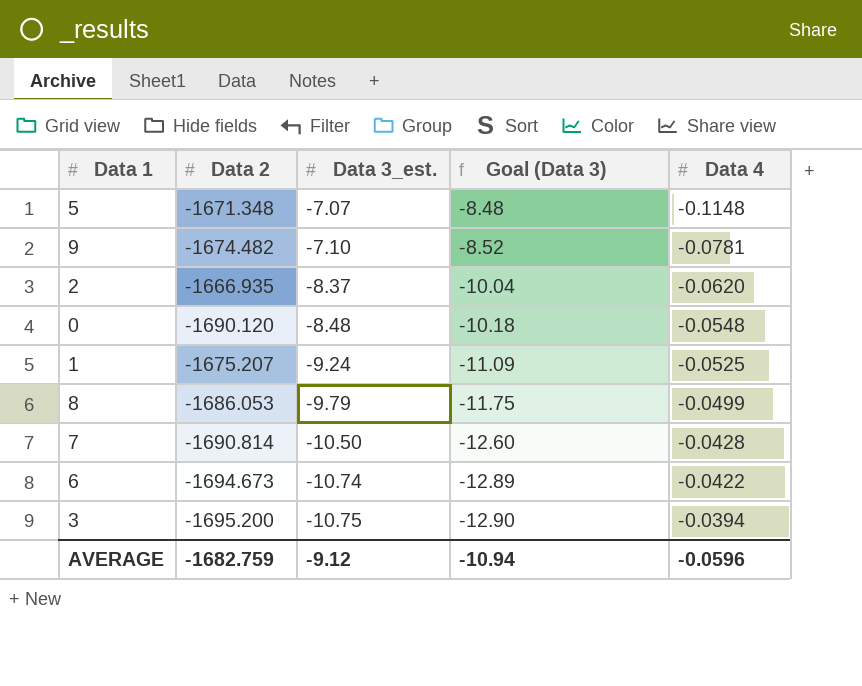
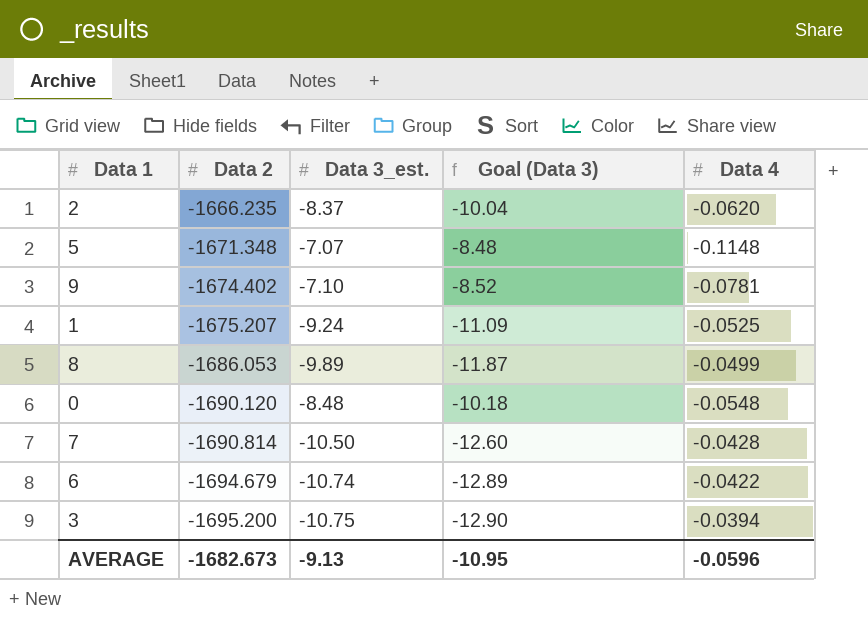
row order: Data 3_est. descending -> Data 2 descending
2 | Data 2: -1666.935 -> -1666.235
9 | Data 2: -1674.482 -> -1674.402
8 | Data 3_est.: -9.79 -> -9.89
8 | Goal (Data 3): -11.75 -> -11.87
6 | Data 2: -1694.673 -> -1694.679
AVERAGE | Data 2: -1682.759 -> -1682.673
AVERAGE | Data 3_est.: -9.12 -> -9.13
AVERAGE | Goal (Data 3): -10.94 -> -10.95

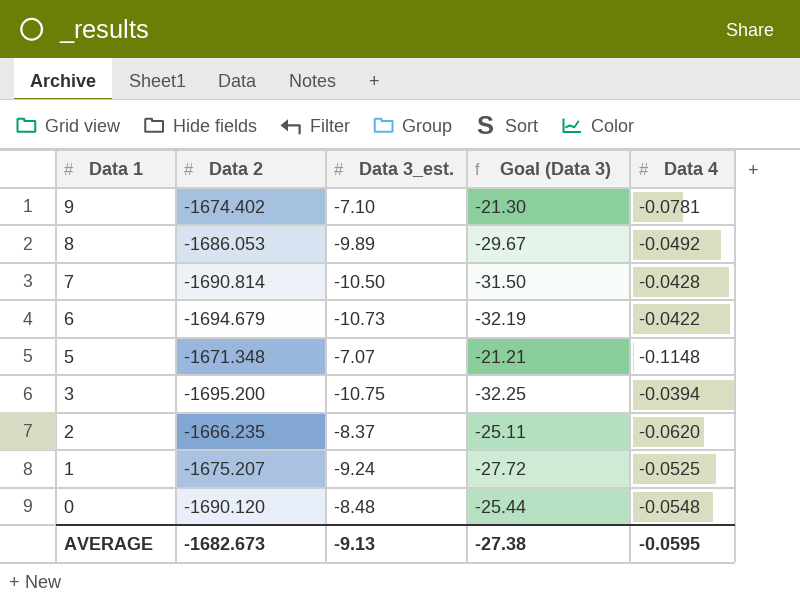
row order: Data 2 descending -> Data 1 descending
column Goal (Data 3) | formula: [Data 3_est.] * 1.2 -> [Data 3_est.] * 3
8 | Data 4: -0.0499 -> -0.0492
6 | Data 3_est.: -10.74 -> -10.73
AVERAGE | Goal (Data 3): -10.95 -> -27.38
AVERAGE | Data 4: -0.0596 -> -0.0595

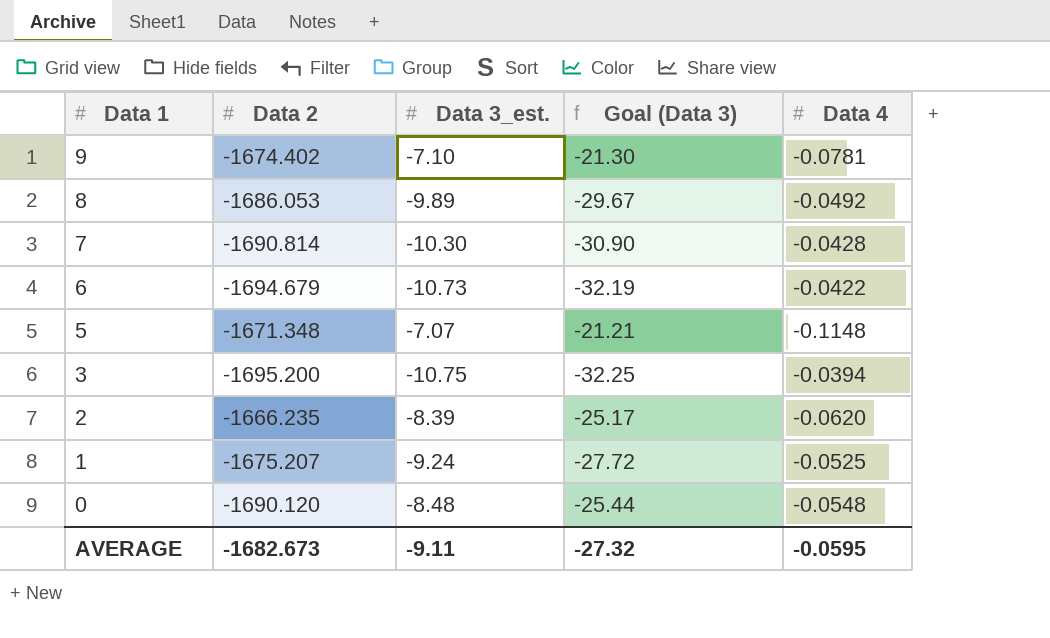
7 | Data 3_est.: -10.50 -> -10.30
7 | Goal (Data 3): -31.50 -> -30.90
2 | Data 3_est.: -8.37 -> -8.39
2 | Goal (Data 3): -25.11 -> -25.17
AVERAGE | Data 3_est.: -9.13 -> -9.11
AVERAGE | Goal (Data 3): -27.38 -> -27.32

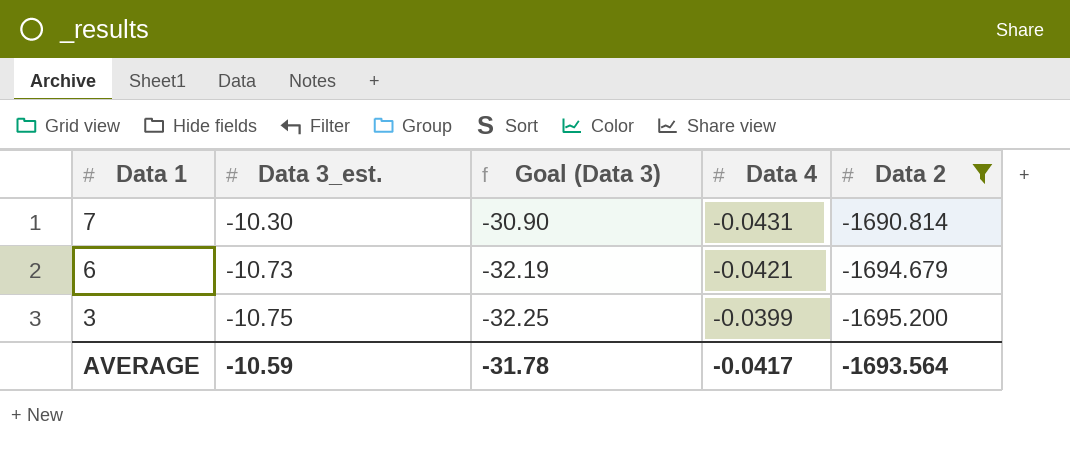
filter: none -> Data 2 <= -1690.814
column Data 2 | position: 2 -> 5
7 | Data 4: -0.0428 -> -0.0431
6 | Data 4: -0.0422 -> -0.0421
3 | Data 4: -0.0394 -> -0.0399
AVERAGE | Data 3_est.: -9.11 -> -10.59
AVERAGE | Goal (Data 3): -27.32 -> -31.78
AVERAGE | Data 4: -0.0595 -> -0.0417
AVERAGE | Data 2: -1682.673 -> -1693.564

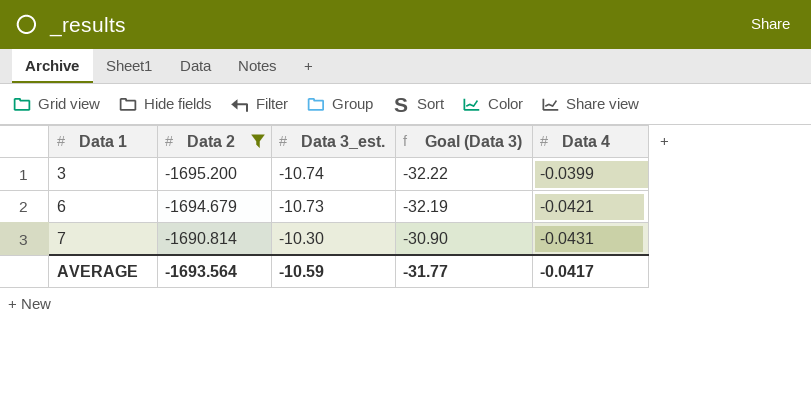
row order: Data 1 descending -> Data 1 ascending
column Data 2 | position: 5 -> 2
3 | Data 3_est.: -10.75 -> -10.74
3 | Goal (Data 3): -32.25 -> -32.22
AVERAGE | Goal (Data 3): -31.78 -> -31.77

